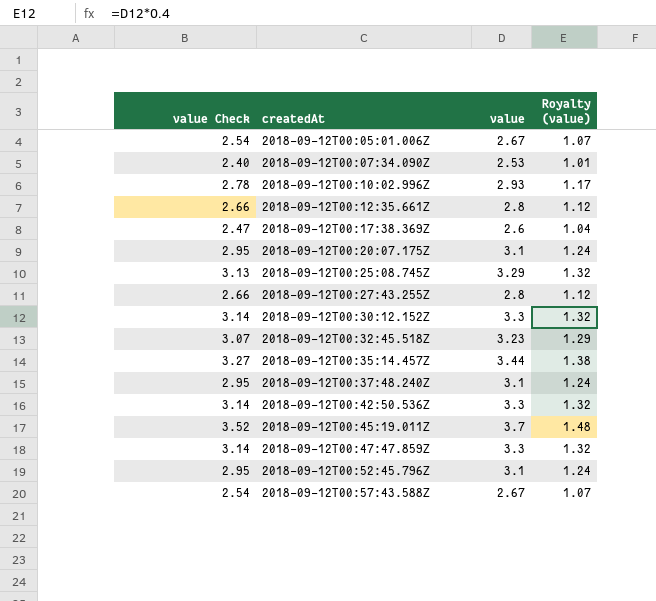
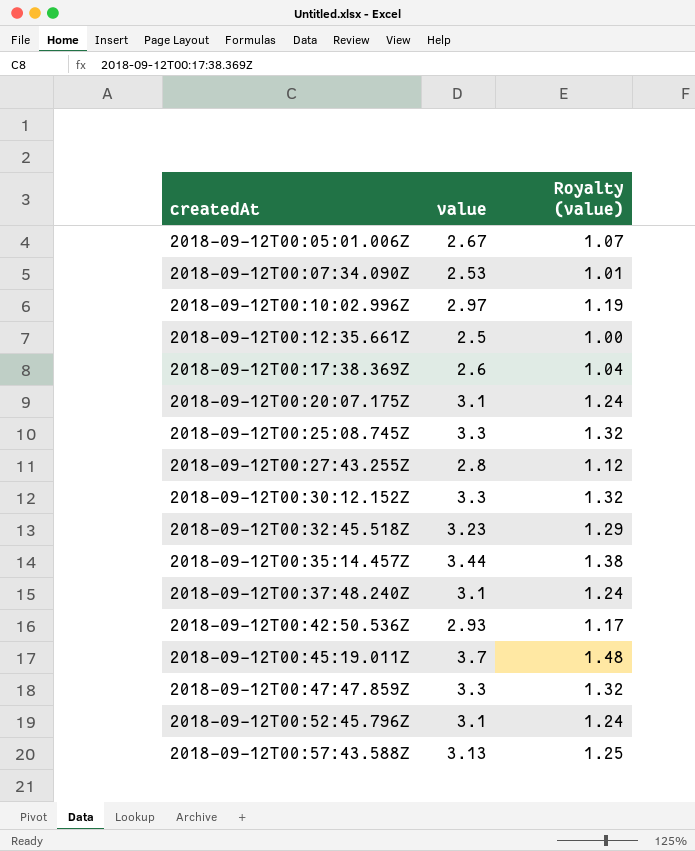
column value Check | formula: [value] * 0.95 -> none
2018-09-12T00:10:02.996Z | value: 2.93 -> 2.97
2018-09-12T00:10:02.996Z | Royalty (value): 1.17 -> 1.19
2018-09-12T00:12:35.661Z | value: 2.8 -> 2.5
2018-09-12T00:12:35.661Z | Royalty (value): 1.12 -> 1.00
2018-09-12T00:25:08.745Z | value: 3.29 -> 3.3
2018-09-12T00:42:50.536Z | value: 3.3 -> 2.93
2018-09-12T00:42:50.536Z | Royalty (value): 1.32 -> 1.17
2018-09-12T00:57:43.588Z | value: 2.67 -> 3.13
2018-09-12T00:57:43.588Z | Royalty (value): 1.07 -> 1.25

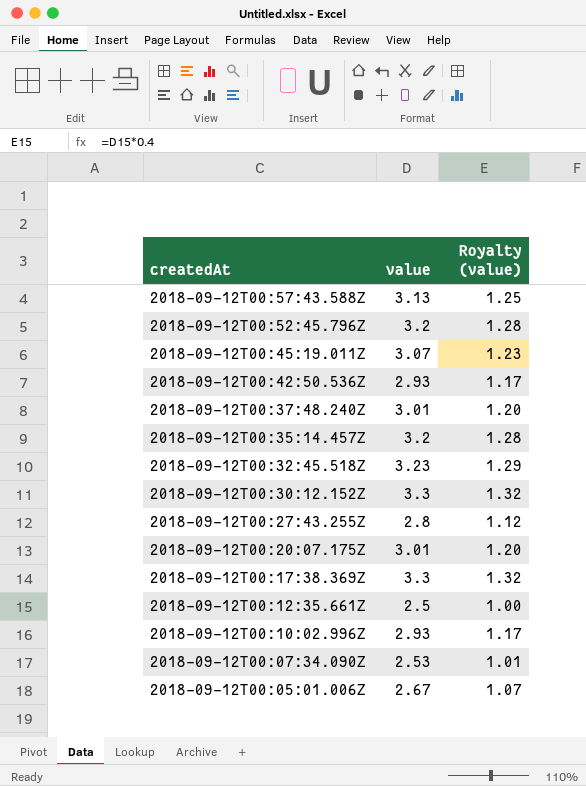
row order: createdAt ascending -> createdAt descending
row 2018-09-12T00:25:08.745Z: 3.3 | 1.32 -> none
row 2018-09-12T00:47:47.859Z: 3.3 | 1.32 -> none
2018-09-12T00:52:45.796Z | value: 3.1 -> 3.2
2018-09-12T00:52:45.796Z | Royalty (value): 1.24 -> 1.28
2018-09-12T00:45:19.011Z | value: 3.7 -> 3.07
2018-09-12T00:45:19.011Z | Royalty (value): 1.48 -> 1.23
2018-09-12T00:37:48.240Z | value: 3.1 -> 3.01
2018-09-12T00:37:48.240Z | Royalty (value): 1.24 -> 1.20
2018-09-12T00:35:14.457Z | value: 3.44 -> 3.2
2018-09-12T00:35:14.457Z | Royalty (value): 1.38 -> 1.28
2018-09-12T00:20:07.175Z | value: 3.1 -> 3.01
2018-09-12T00:20:07.175Z | Royalty (value): 1.24 -> 1.20
2018-09-12T00:17:38.369Z | value: 2.6 -> 3.3
2018-09-12T00:17:38.369Z | Royalty (value): 1.04 -> 1.32
2018-09-12T00:10:02.996Z | value: 2.97 -> 2.93
2018-09-12T00:10:02.996Z | Royalty (value): 1.19 -> 1.17

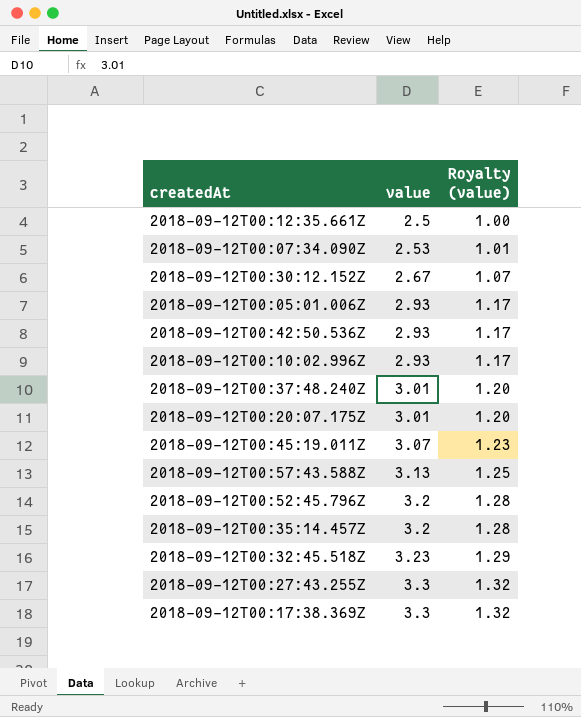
row order: createdAt descending -> value ascending
2018-09-12T00:30:12.152Z | value: 3.3 -> 2.67
2018-09-12T00:30:12.152Z | Royalty (value): 1.32 -> 1.07
2018-09-12T00:05:01.006Z | value: 2.67 -> 2.93
2018-09-12T00:05:01.006Z | Royalty (value): 1.07 -> 1.17
2018-09-12T00:27:43.255Z | value: 2.8 -> 3.3
2018-09-12T00:27:43.255Z | Royalty (value): 1.12 -> 1.32

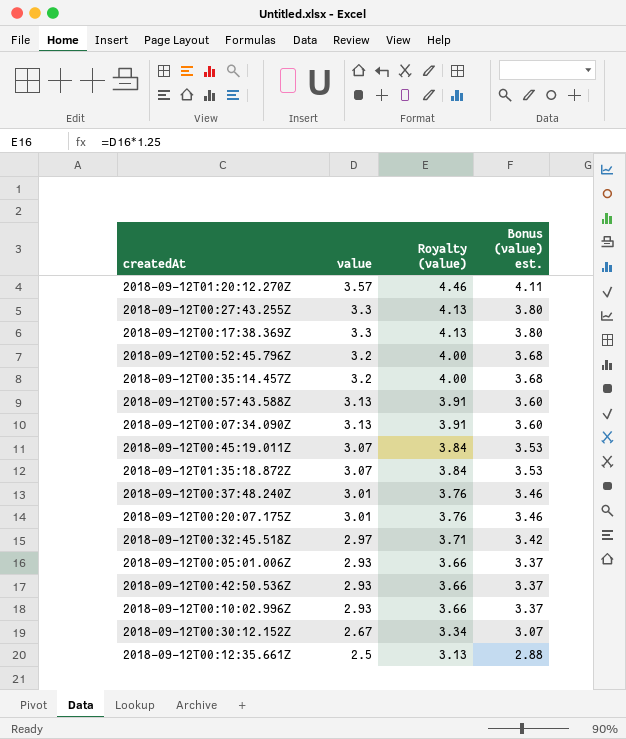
row order: value ascending -> value descending
column Royalty (value) | formula: [value] * 0.4 -> [value] * 1.25
column Bonus (value) est. | formula: none -> [value] * 1.15
row 2018-09-12T01:20:12.270Z: none -> 3.57 | 4.46 | 4.11
2018-09-12T00:07:34.090Z | value: 2.53 -> 3.13
row 2018-09-12T01:35:18.872Z: none -> 3.07 | 3.84 | 3.53
2018-09-12T00:32:45.518Z | value: 3.23 -> 2.97

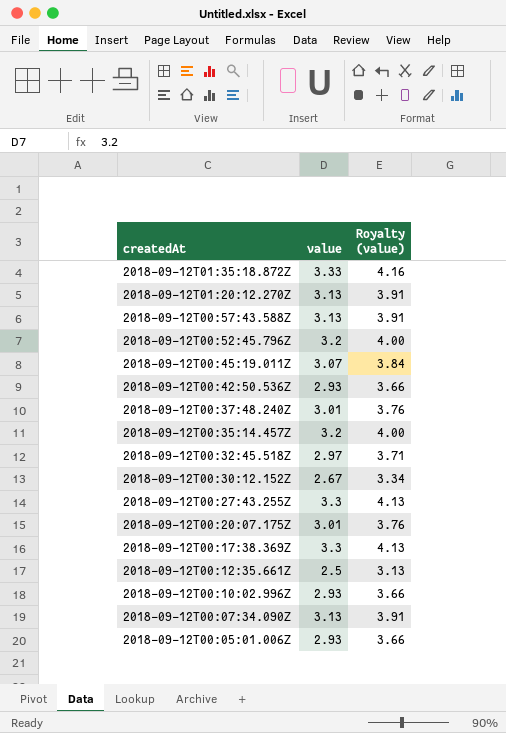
row order: value descending -> createdAt descending
column Bonus (value) est. | formula: [value] * 1.15 -> none
2018-09-12T01:35:18.872Z | value: 3.07 -> 3.33
2018-09-12T01:35:18.872Z | Royalty (value): 3.84 -> 4.16
2018-09-12T01:20:12.270Z | value: 3.57 -> 3.13
2018-09-12T01:20:12.270Z | Royalty (value): 4.46 -> 3.91

